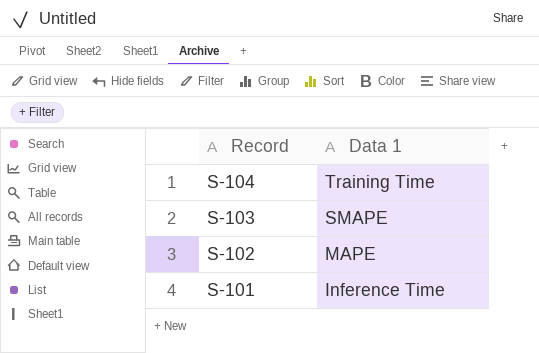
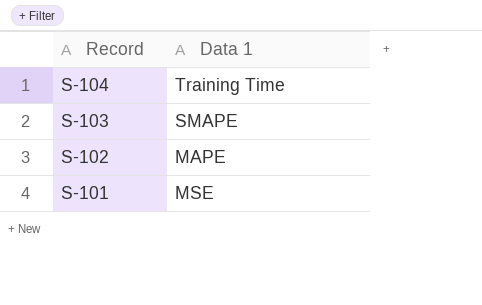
S-101 | Data 1: Inference Time -> MSE

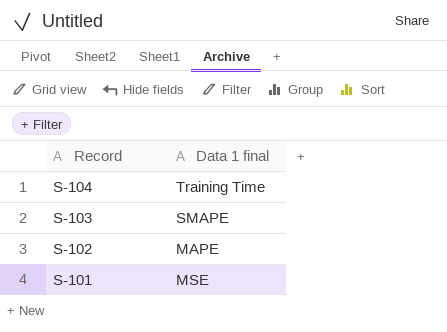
column name: Data 1 -> Data 1 final

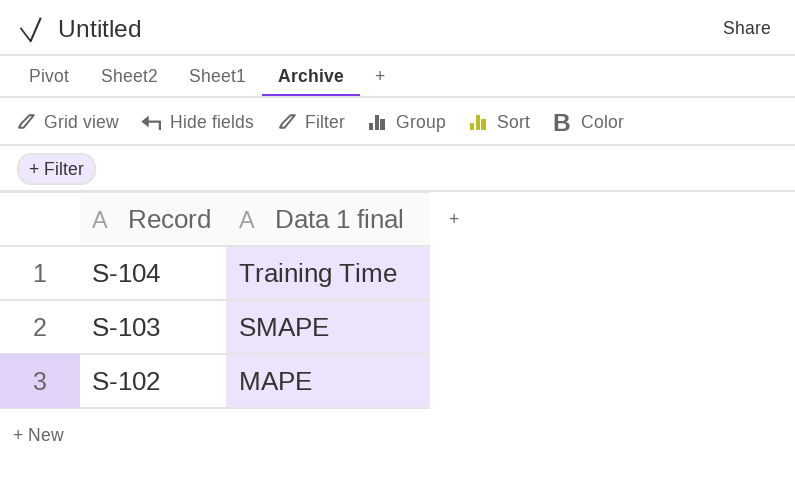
row S-101: MSE -> none

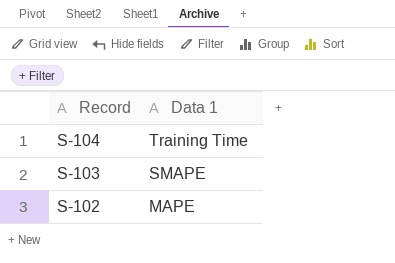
column name: Data 1 final -> Data 1

